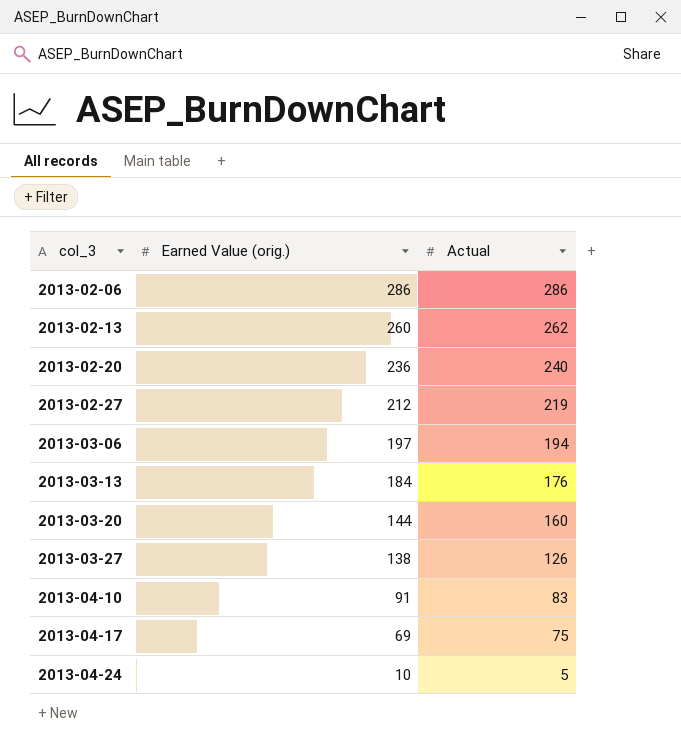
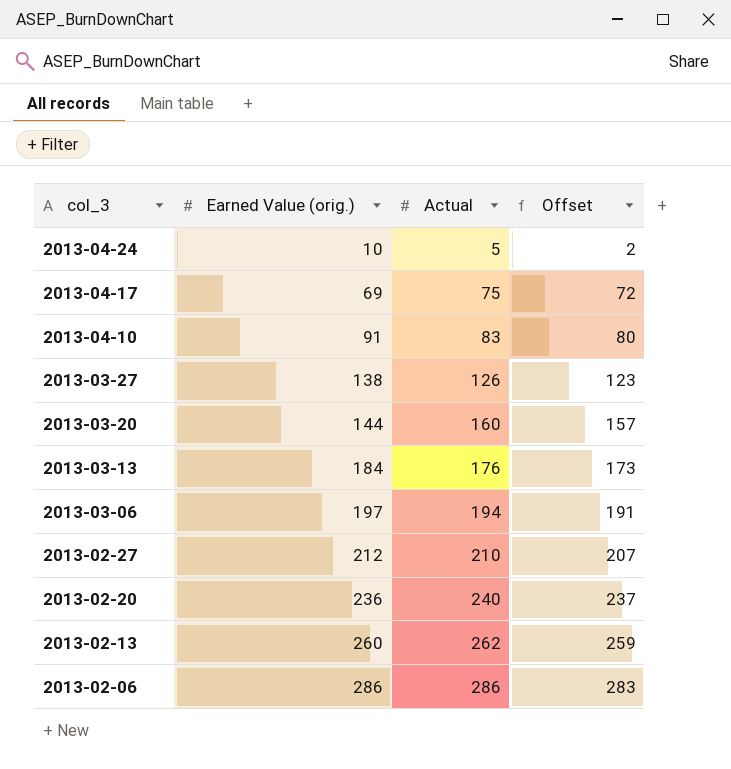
row order: col_3 ascending -> col_3 descending
column Offset | formula: none -> [Actual] - 3
2013-02-27 | Actual: 219 -> 210

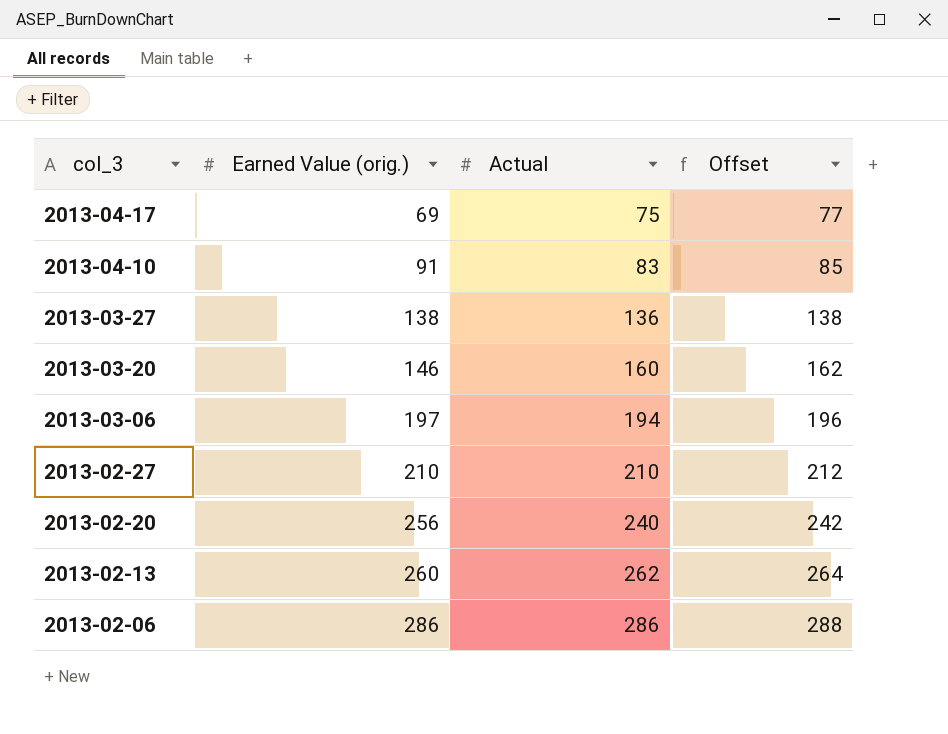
column Offset | formula: [Actual] - 3 -> [Actual] + 2
row 2013-04-24: 10 | 5 | 2 -> none
row 2013-03-13: 184 | 176 | 173 -> none
2013-03-27 | Actual: 126 -> 136
2013-03-20 | Earned Value (orig.): 144 -> 146
2013-02-27 | Earned Value (orig.): 212 -> 210
2013-02-20 | Earned Value (orig.): 236 -> 256

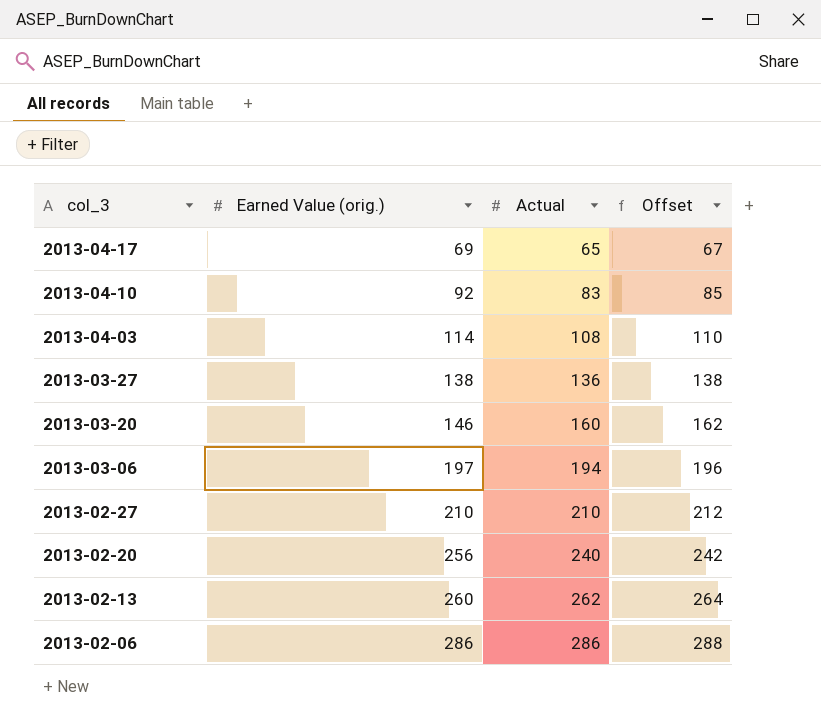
2013-04-17 | Actual: 75 -> 65
2013-04-17 | Offset: 77 -> 67
2013-04-10 | Earned Value (orig.): 91 -> 92
row 2013-04-03: none -> 114 | 108 | 110

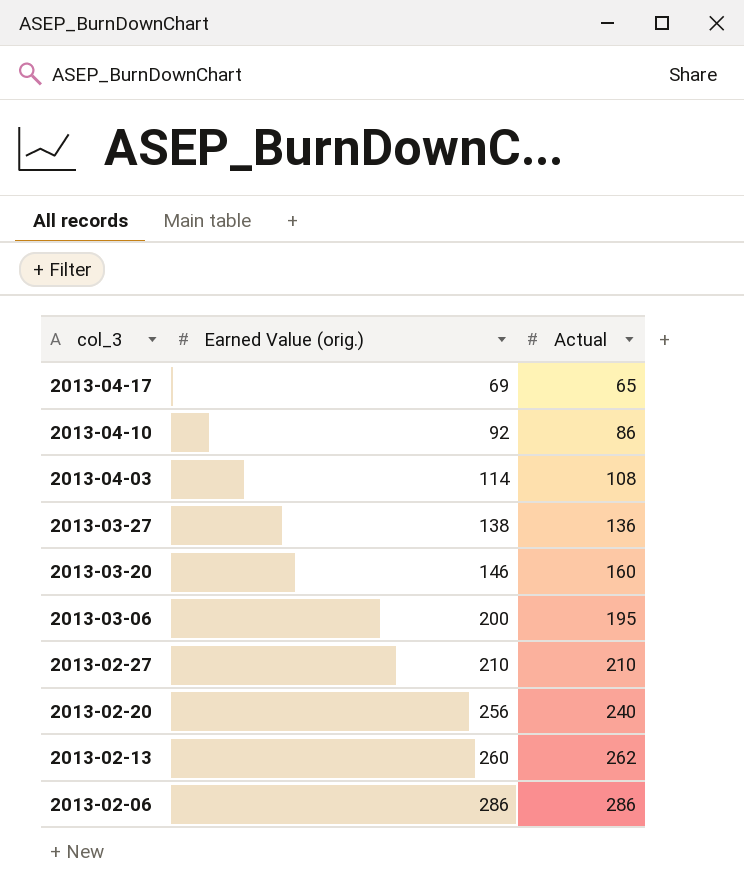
column Offset | formula: [Actual] + 2 -> none
2013-04-10 | Actual: 83 -> 86
2013-03-06 | Earned Value (orig.): 197 -> 200
2013-03-06 | Actual: 194 -> 195

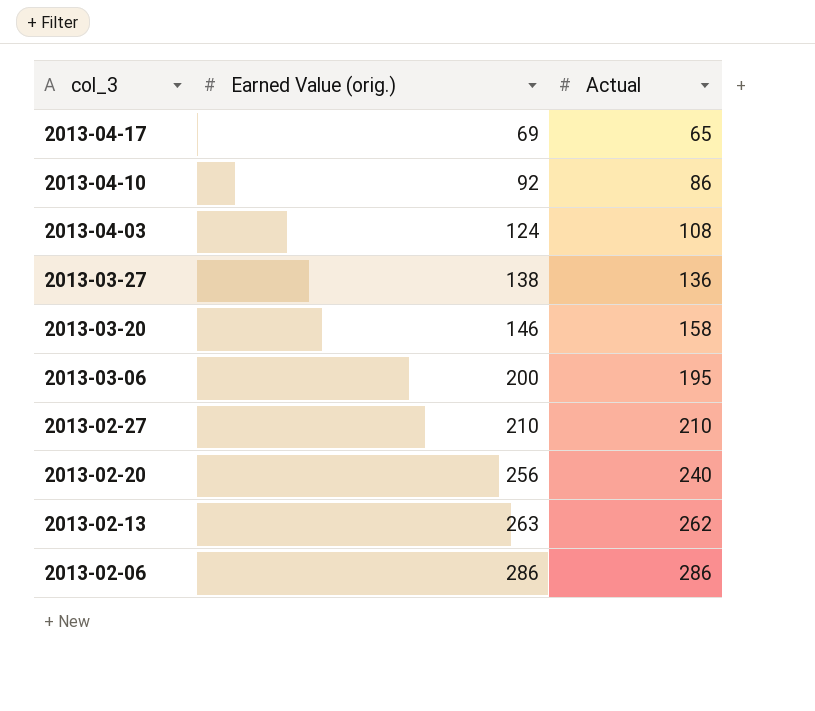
2013-04-03 | Earned Value (orig.): 114 -> 124
2013-03-20 | Actual: 160 -> 158
2013-02-13 | Earned Value (orig.): 260 -> 263

